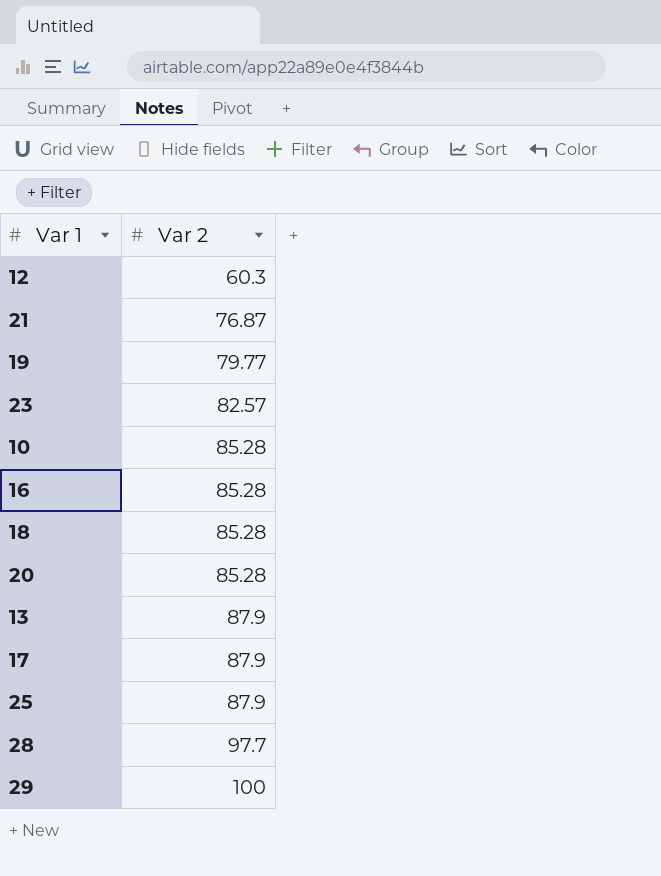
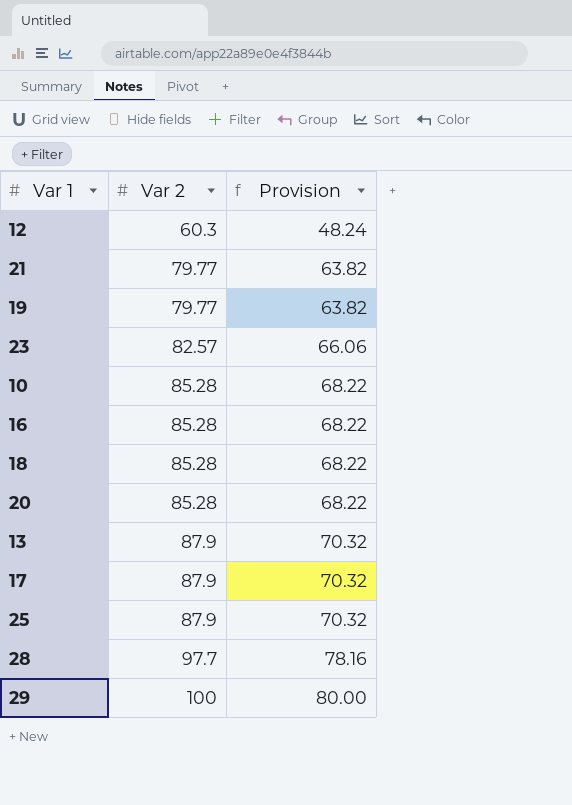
column Provision | formula: none -> [Var 2] * 0.8
21 | Var 2: 76.87 -> 79.77

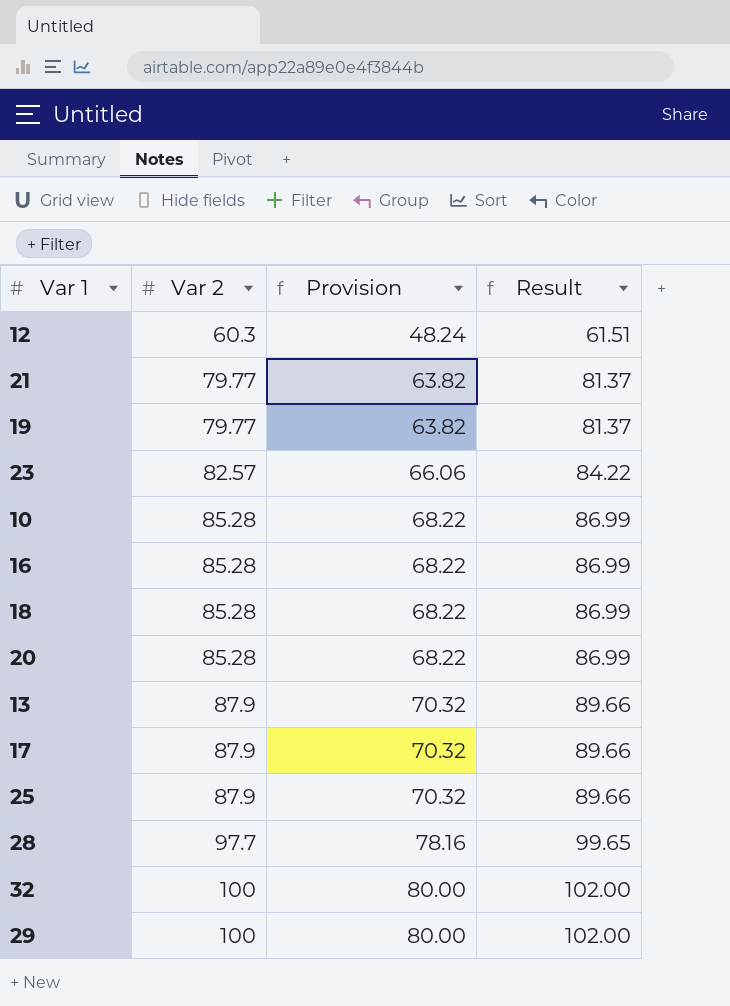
column Result | formula: none -> [Var 2] * 1.02
row 32: none -> 100 | 80.00 | 102.00

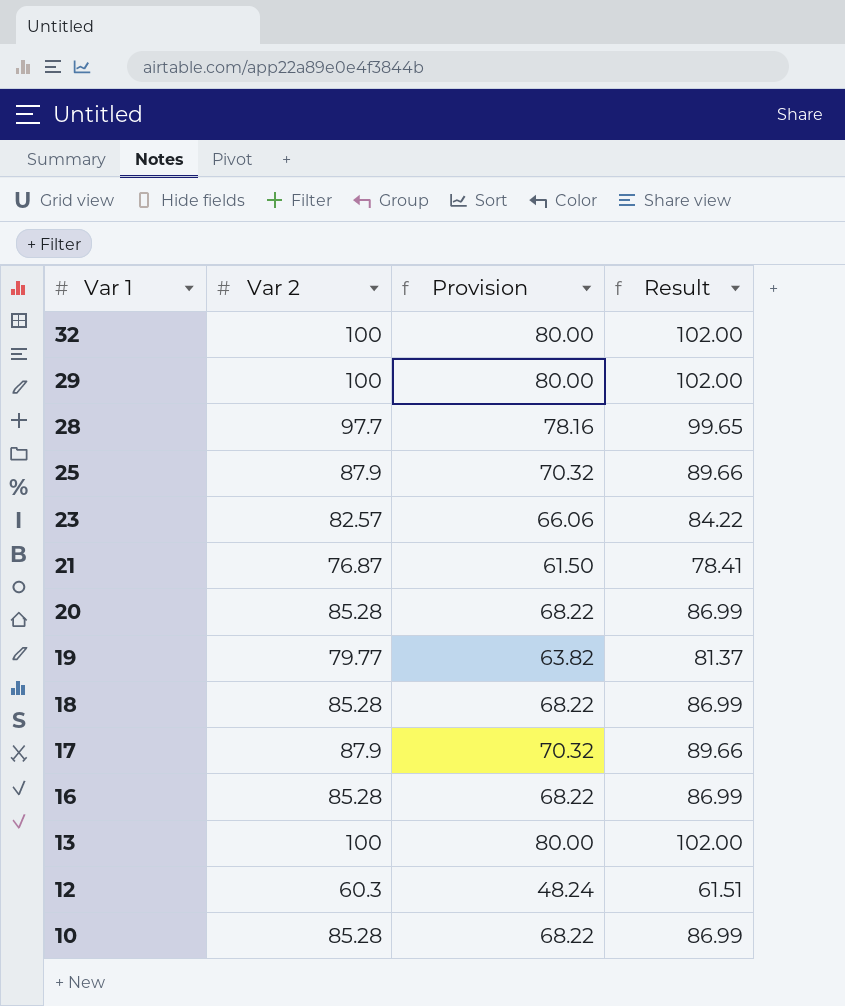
row order: Var 2 ascending -> Var 1 descending
21 | Var 2: 79.77 -> 76.87
21 | Provision: 63.82 -> 61.50
21 | Result: 81.37 -> 78.41
13 | Var 2: 87.9 -> 100
13 | Provision: 70.32 -> 80.00
13 | Result: 89.66 -> 102.00

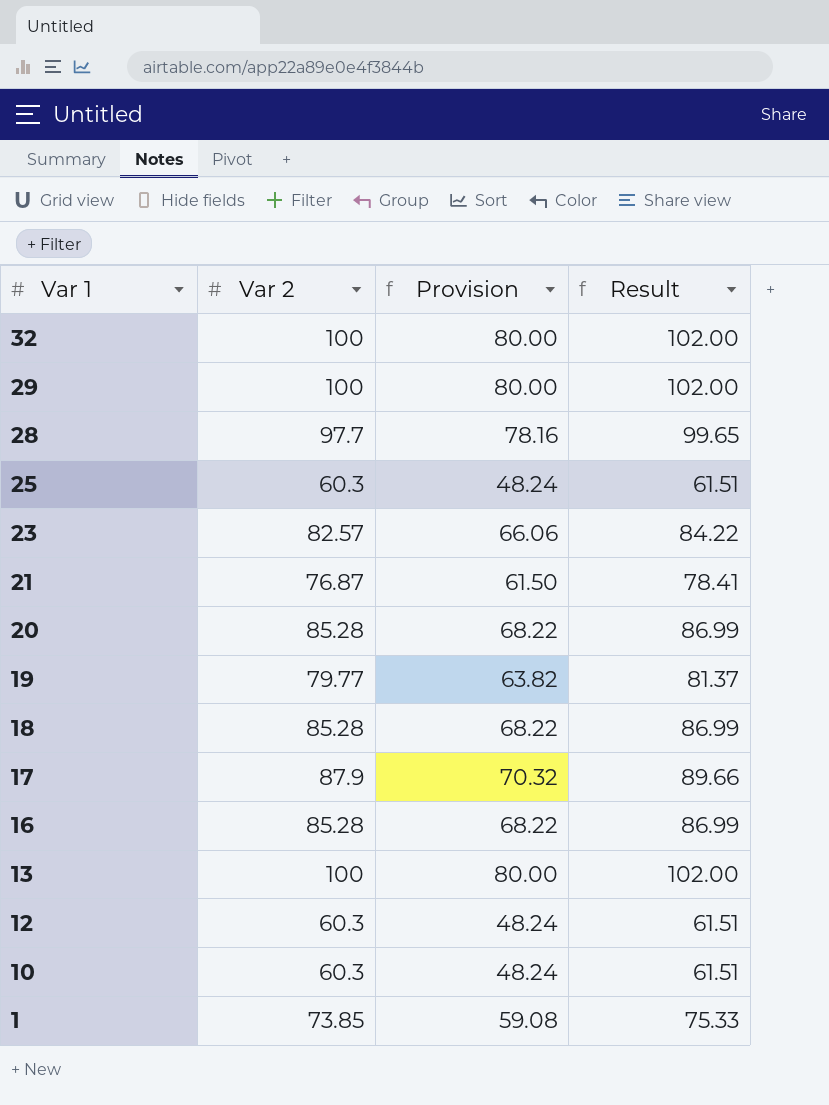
25 | Var 2: 87.9 -> 60.3
25 | Provision: 70.32 -> 48.24
25 | Result: 89.66 -> 61.51
10 | Var 2: 85.28 -> 60.3
10 | Provision: 68.22 -> 48.24
10 | Result: 86.99 -> 61.51
row 1: none -> 73.85 | 59.08 | 75.33

